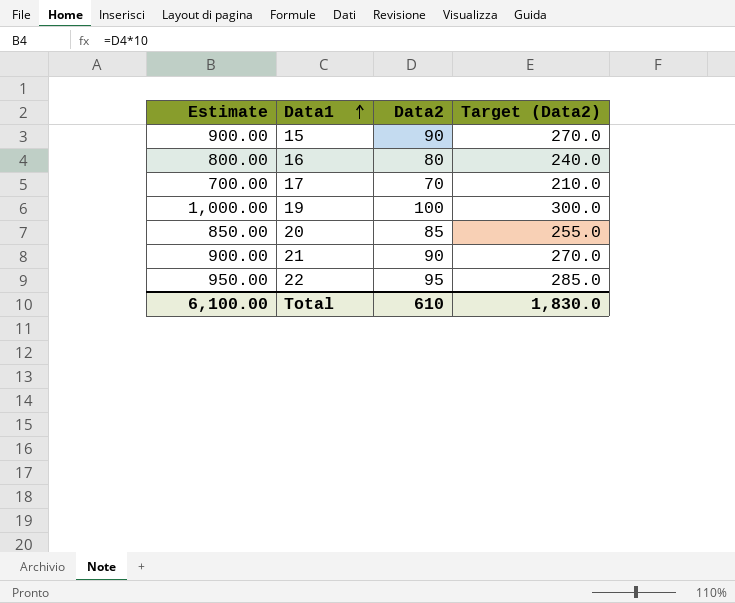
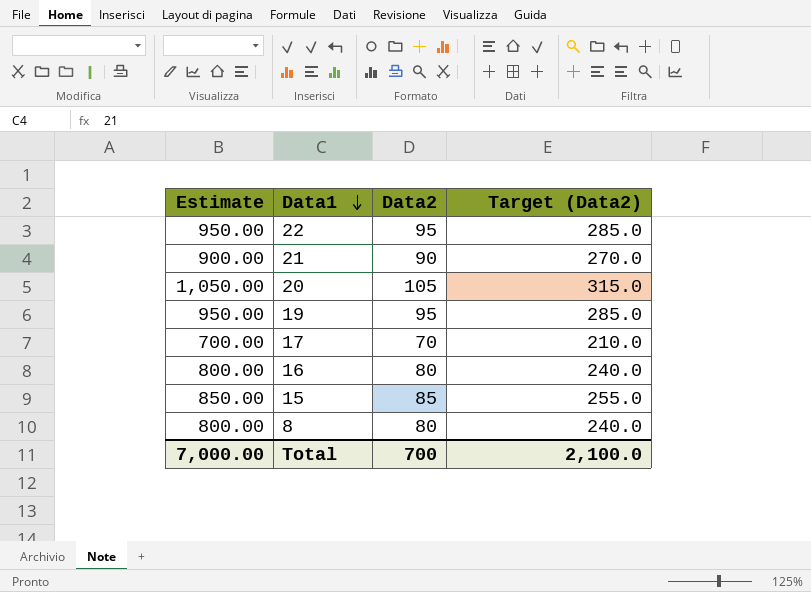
row order: Data1 ascending -> Data1 descending
20 | Estimate: 850.00 -> 1,050.00
20 | Data2: 85 -> 105
20 | Target (Data2): 255.0 -> 315.0
19 | Estimate: 1,000.00 -> 950.00
19 | Data2: 100 -> 95
19 | Target (Data2): 300.0 -> 285.0
15 | Estimate: 900.00 -> 850.00
15 | Data2: 90 -> 85
15 | Target (Data2): 270.0 -> 255.0
row 8: none -> 800.00 | 80 | 240.0
Total | Estimate: 6,100.00 -> 7,000.00
Total | Data2: 610 -> 700
Total | Target (Data2): 1,830.0 -> 2,100.0

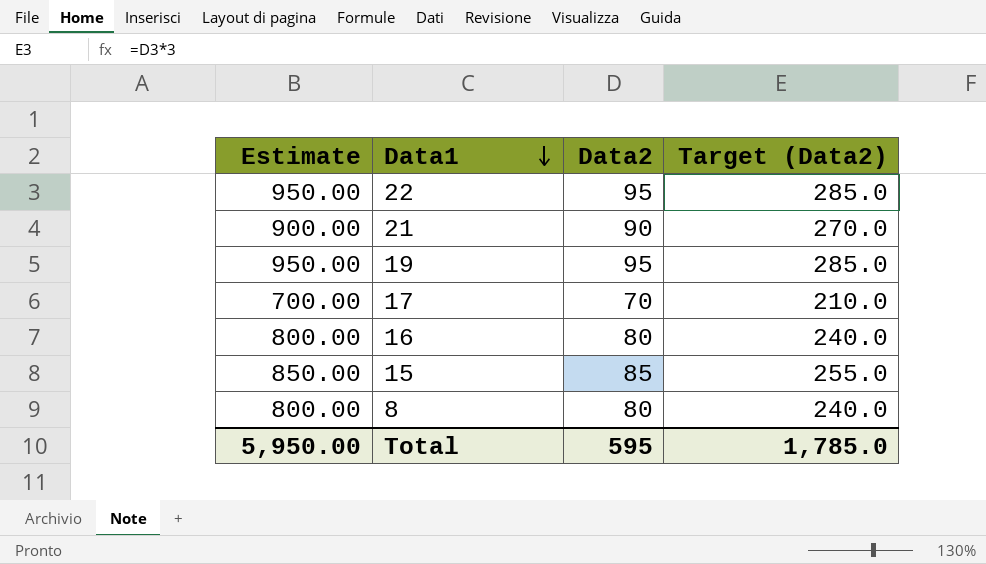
row 20: 1,050.00 | 105 | 315.0 -> none
Total | Estimate: 7,000.00 -> 5,950.00
Total | Data2: 700 -> 595
Total | Target (Data2): 2,100.0 -> 1,785.0

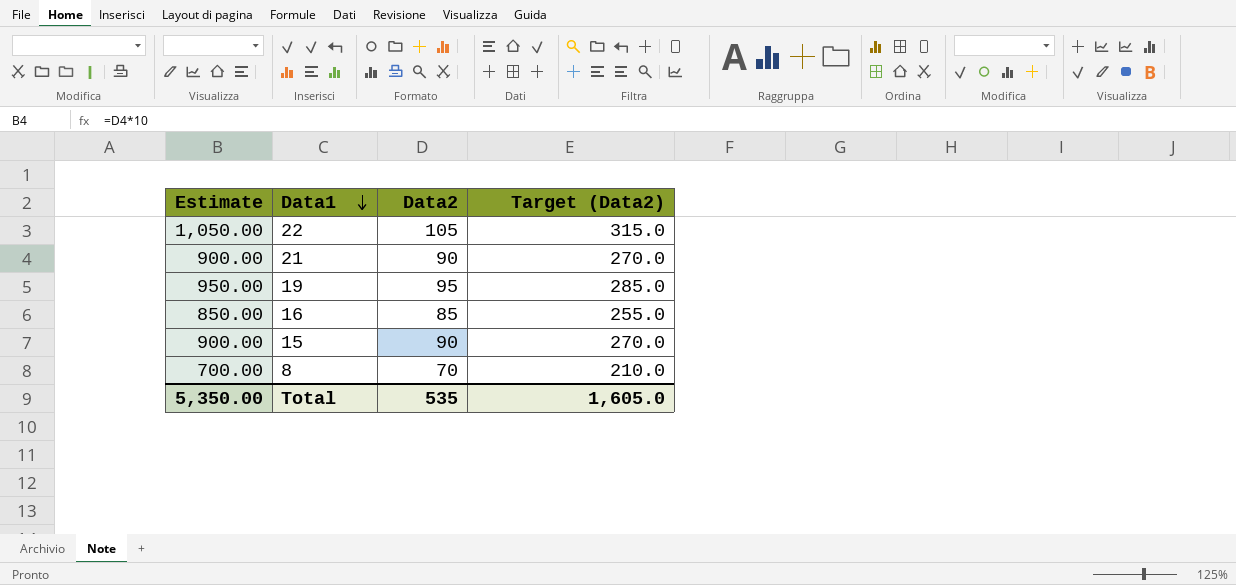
row 17: 700.00 | 70 | 210.0 -> none
22 | Estimate: 950.00 -> 1,050.00
22 | Data2: 95 -> 105
22 | Target (Data2): 285.0 -> 315.0
16 | Estimate: 800.00 -> 850.00
16 | Data2: 80 -> 85
16 | Target (Data2): 240.0 -> 255.0
15 | Estimate: 850.00 -> 900.00
15 | Data2: 85 -> 90
15 | Target (Data2): 255.0 -> 270.0
8 | Estimate: 800.00 -> 700.00
8 | Data2: 80 -> 70
8 | Target (Data2): 240.0 -> 210.0
Total | Estimate: 5,950.00 -> 5,350.00
Total | Data2: 595 -> 535
Total | Target (Data2): 1,785.0 -> 1,605.0

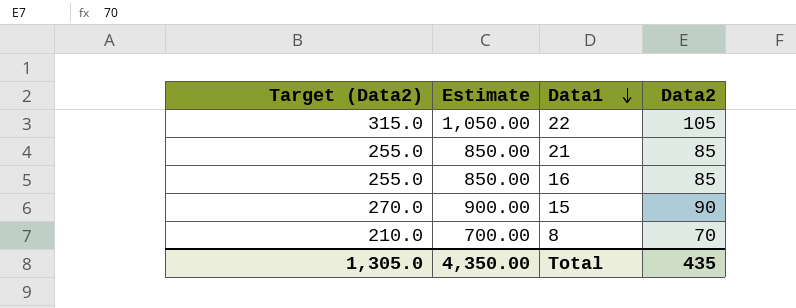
column Target (Data2) | position: 4 -> 1
row 19: 950.00 | 95 | 285.0 -> none
21 | Target (Data2): 270.0 -> 255.0
21 | Estimate: 900.00 -> 850.00
21 | Data2: 90 -> 85
Total | Target (Data2): 1,605.0 -> 1,305.0
Total | Estimate: 5,350.00 -> 4,350.00
Total | Data2: 535 -> 435

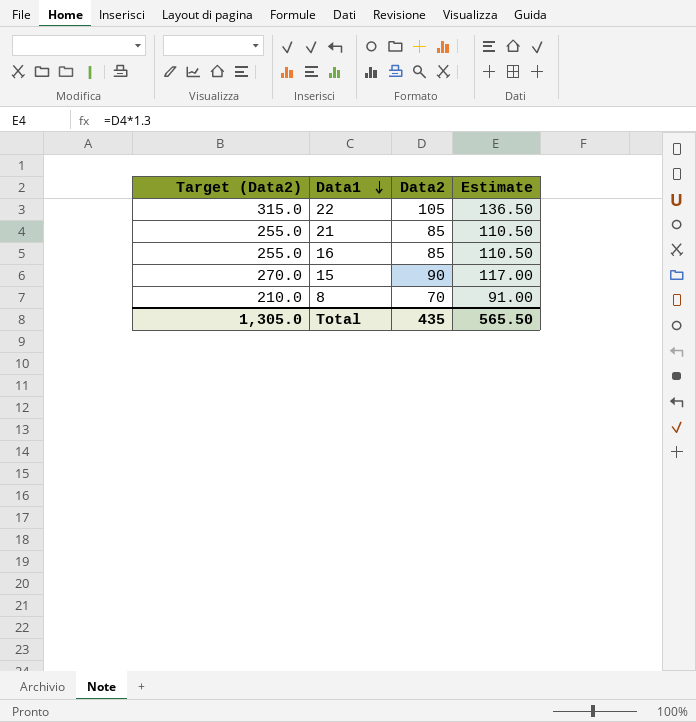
column Estimate | formula: [Data2] * 10 -> [Data2] * 1.3
column Estimate | position: 2 -> 4
Total | Estimate: 4,350.00 -> 565.50

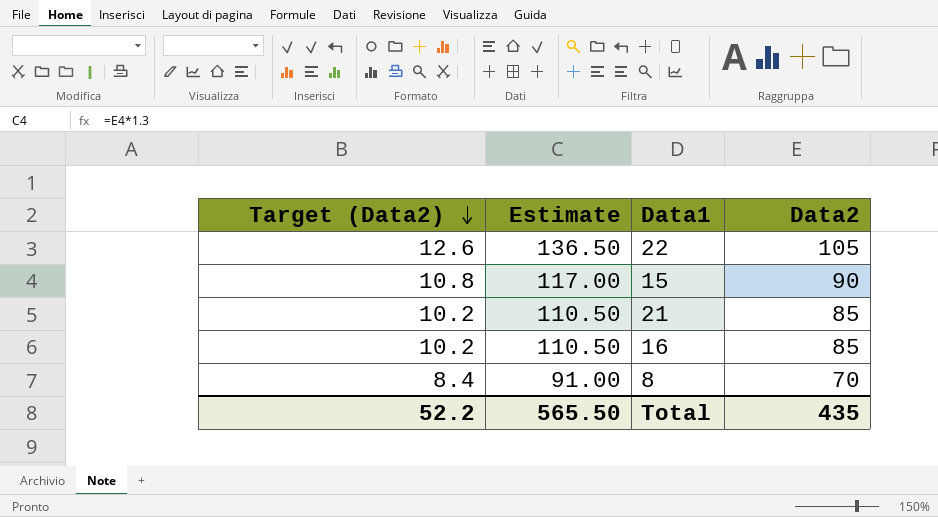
row order: Data1 descending -> Target (Data2) descending
column Target (Data2) | formula: [Data2] * 3 -> [Data2] * 0.12
column Estimate | position: 4 -> 2
Total | Target (Data2): 1,305.0 -> 52.2

